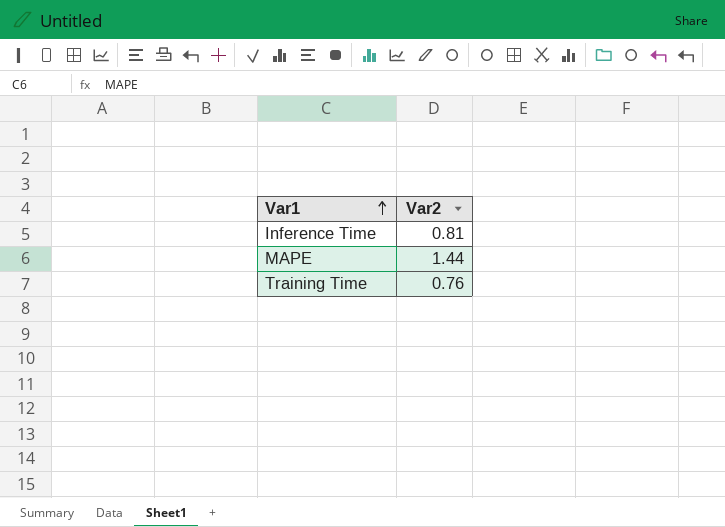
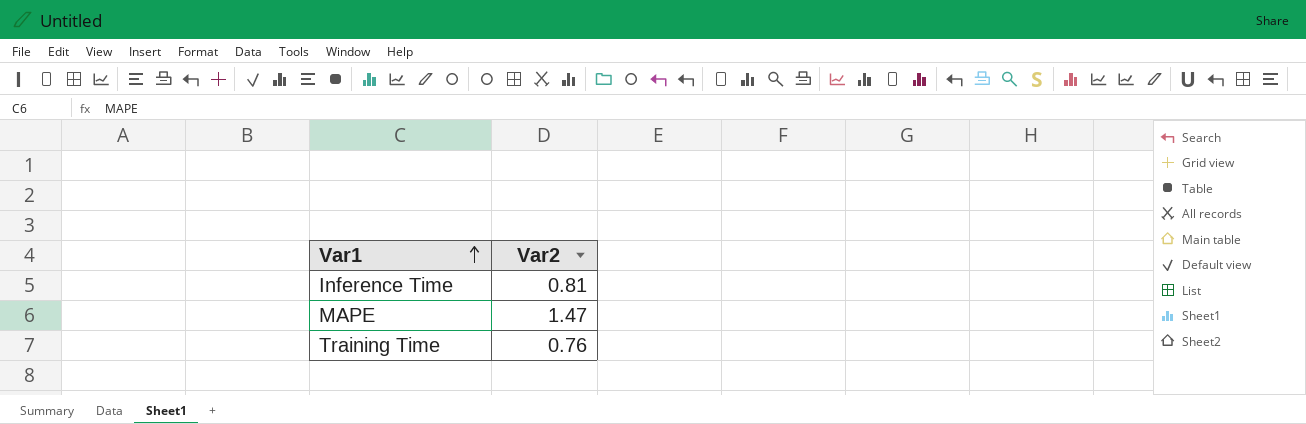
MAPE | Var2: 1.44 -> 1.47

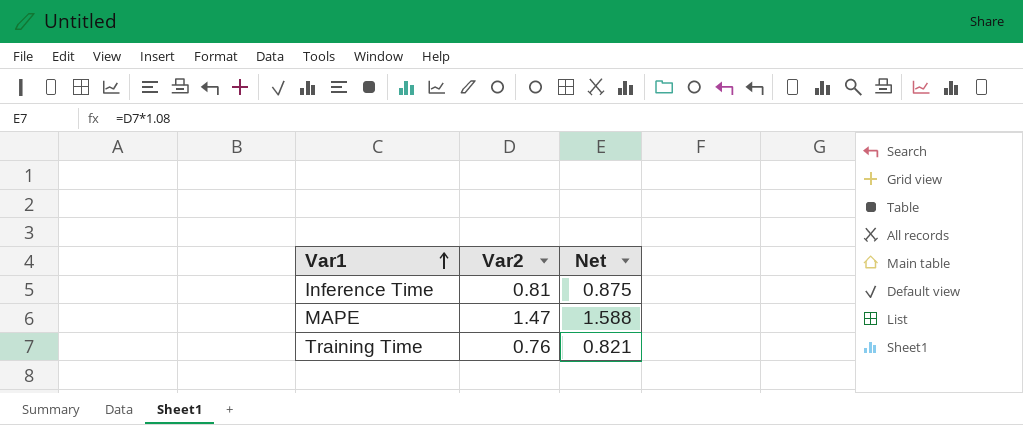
column Net | formula: none -> [Var2] * 1.08

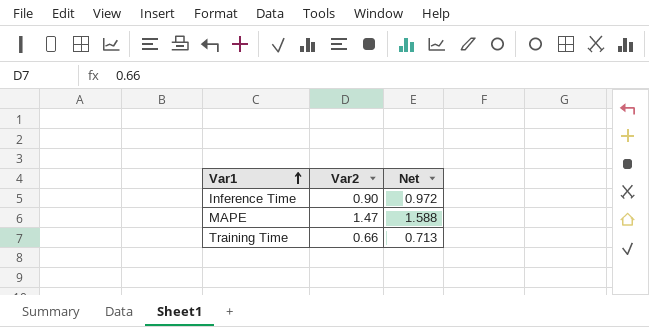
Inference Time | Var2: 0.81 -> 0.90
Inference Time | Net: 0.875 -> 0.972
Training Time | Var2: 0.76 -> 0.66
Training Time | Net: 0.821 -> 0.713

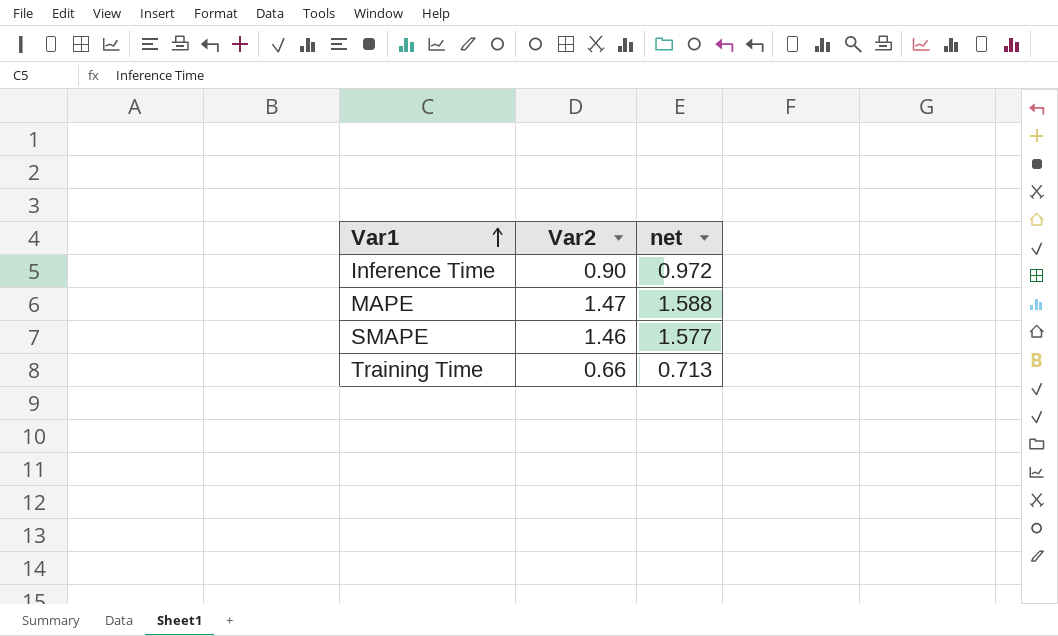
column name: Net -> net
row SMAPE: none -> 1.46 | 1.577

